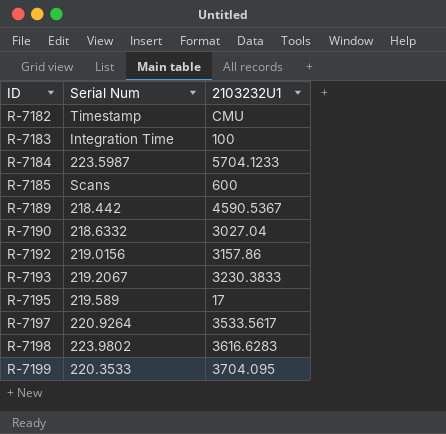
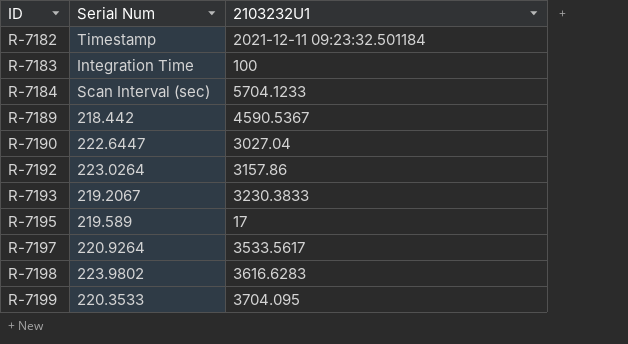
row R-7185: Scans | 600 -> none
R-7182 | 2103232U1: CMU -> 2021-12-11 09:23:32.501184
R-7184 | Serial Num: 223.5987 -> Scan Interval (sec)
R-7190 | Serial Num: 218.6332 -> 222.6447
R-7192 | Serial Num: 219.0156 -> 223.0264

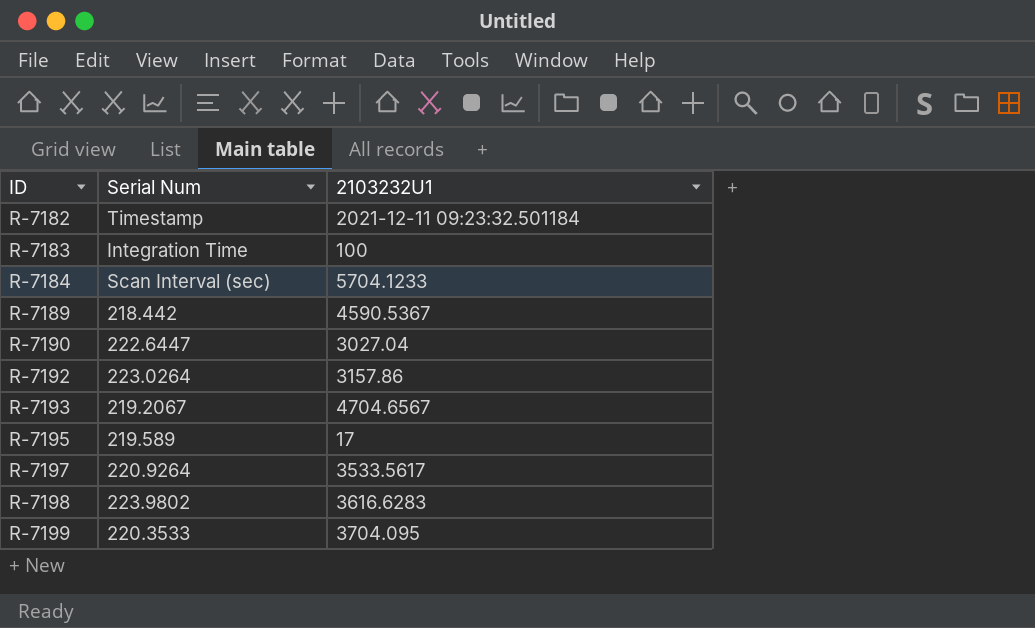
R-7193 | 2103232U1: 3230.3833 -> 4704.6567

